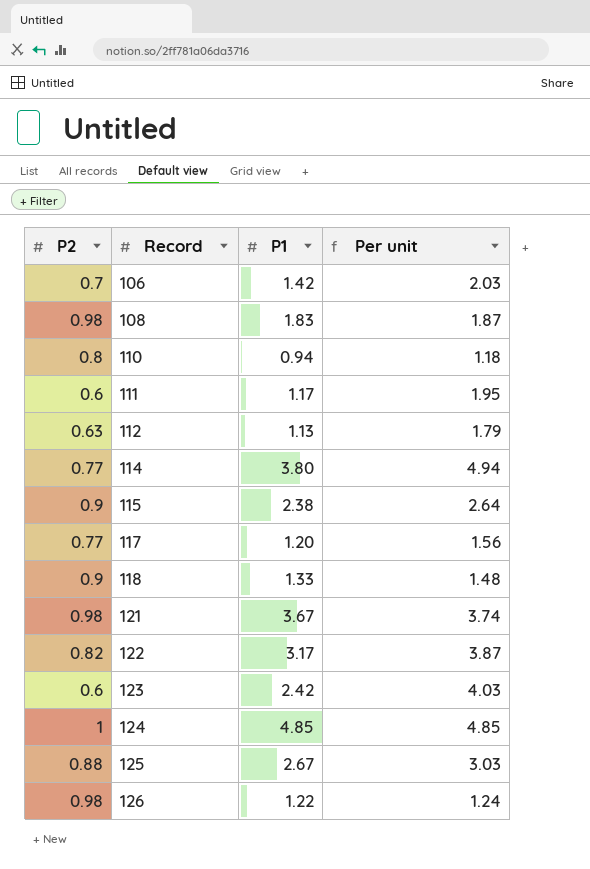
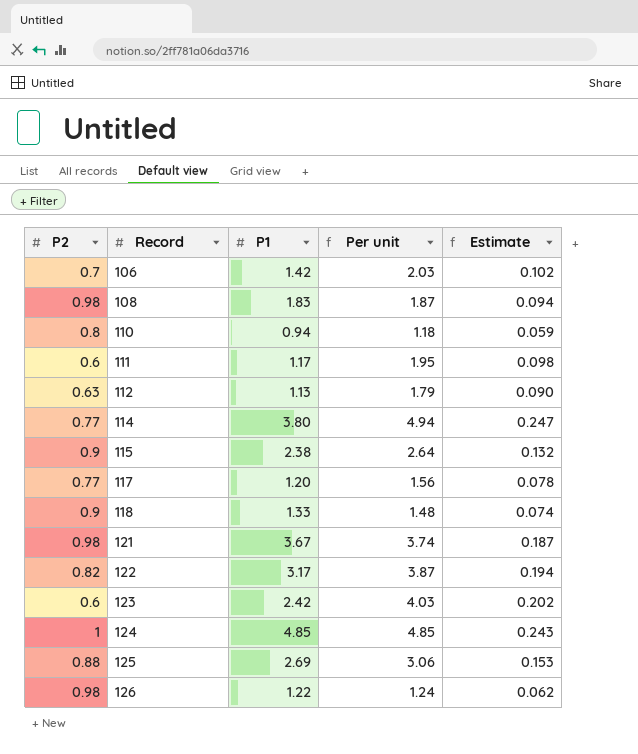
column Estimate | formula: none -> [Per unit] * 0.05
125 | P1: 2.67 -> 2.69
125 | Per unit: 3.03 -> 3.06

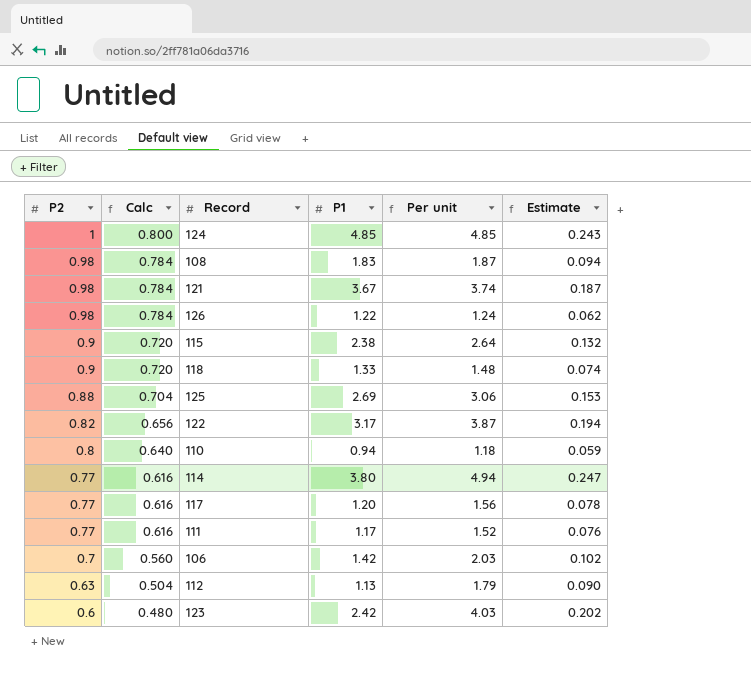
row order: Record ascending -> P2 descending
column Calc | formula: none -> [P2] * 0.8
111 | P2: 0.6 -> 0.77
111 | Per unit: 1.95 -> 1.52
111 | Estimate: 0.098 -> 0.076

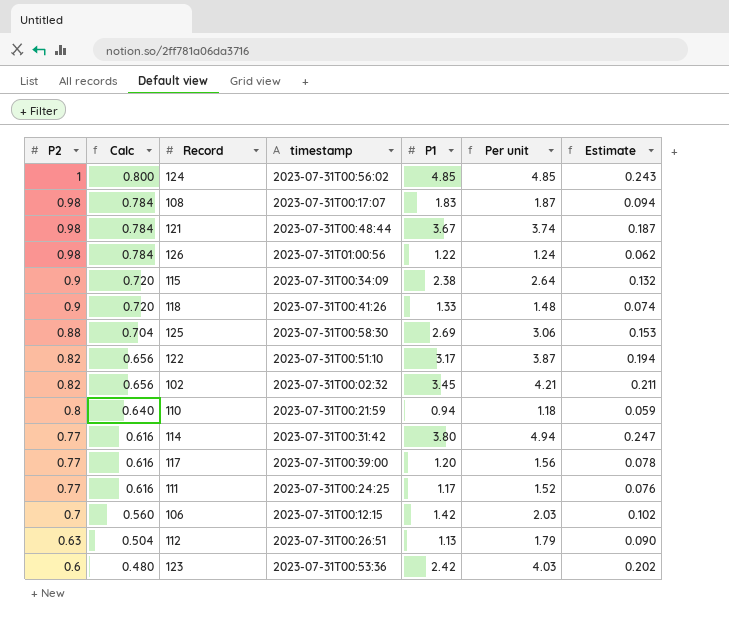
column timestamp | position: none -> 4
row 102: none -> 0.82 | 0.656 | 2023-07-31T00:02:32 | 3.45 | 4.21 | 0.211

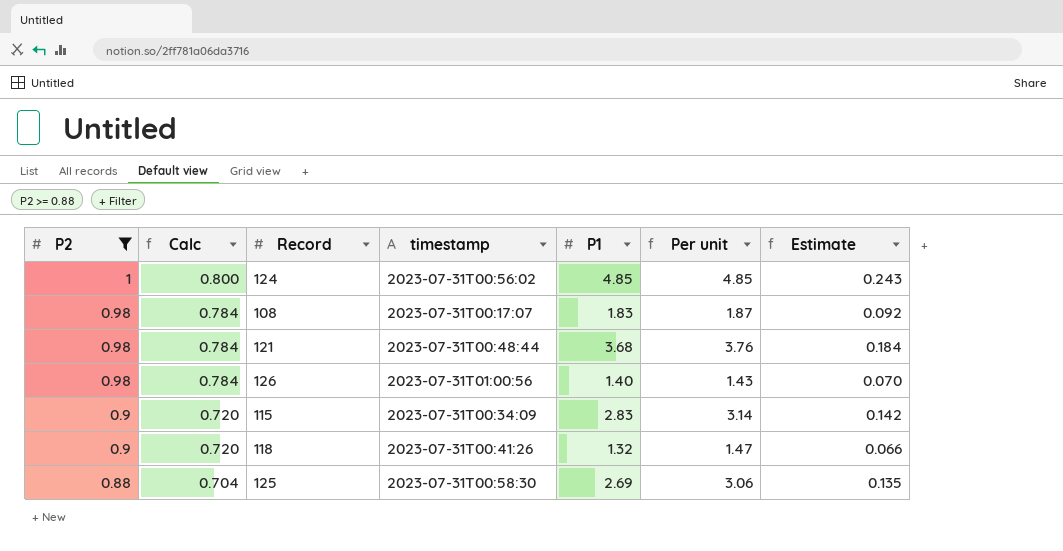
filter: none -> P2 >= 0.88
column Estimate | formula: [Per unit] * 0.05 -> [P1] * 0.05
121 | P1: 3.67 -> 3.68
121 | Per unit: 3.74 -> 3.76
126 | P1: 1.22 -> 1.40
126 | Per unit: 1.24 -> 1.43
115 | P1: 2.38 -> 2.83
115 | Per unit: 2.64 -> 3.14
118 | P1: 1.33 -> 1.32
118 | Per unit: 1.48 -> 1.47

